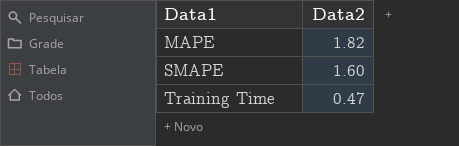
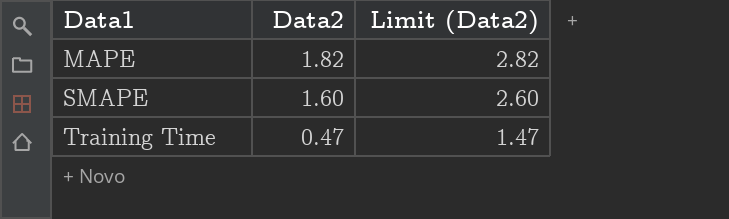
column Limit (Data2) | formula: none -> [Data2] + 1

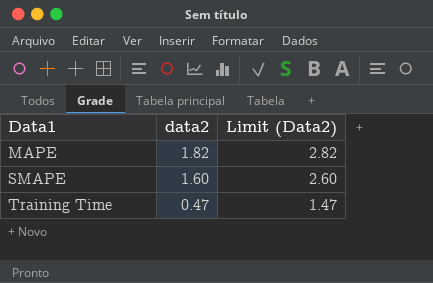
column name: Data2 -> data2

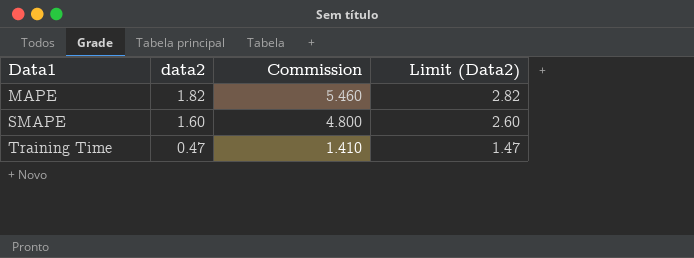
column Commission | formula: none -> [data2] * 3

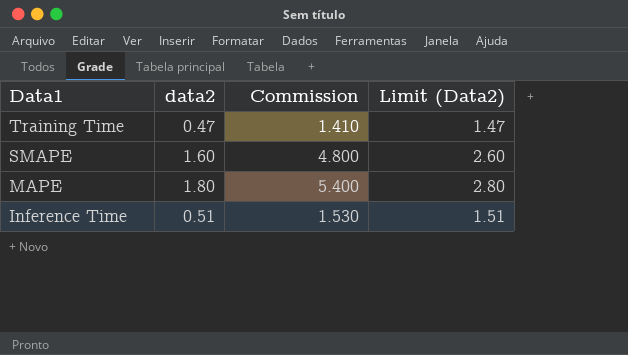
row order: Data1 ascending -> Data1 descending
MAPE | data2: 1.82 -> 1.80
MAPE | Commission: 5.460 -> 5.400
MAPE | Limit (Data2): 2.82 -> 2.80
row Inference Time: none -> 0.51 | 1.530 | 1.51

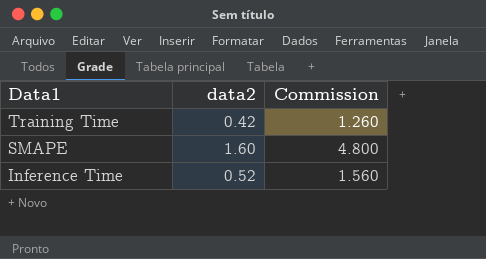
column Limit (Data2) | formula: [data2] + 1 -> none
row MAPE: 1.80 | 5.400 | 2.80 -> none
Training Time | data2: 0.47 -> 0.42
Training Time | Commission: 1.410 -> 1.260
Inference Time | data2: 0.51 -> 0.52
Inference Time | Commission: 1.530 -> 1.560

